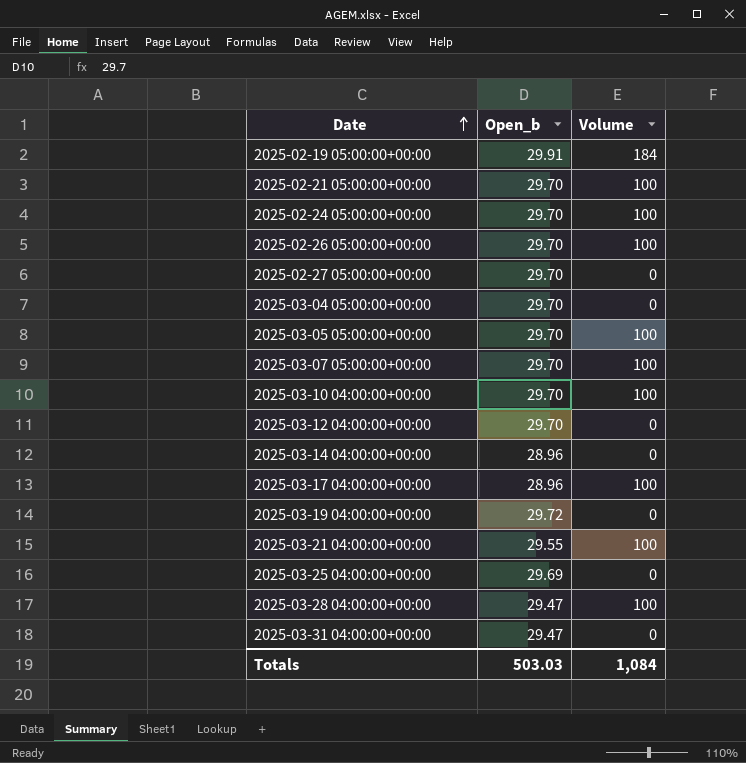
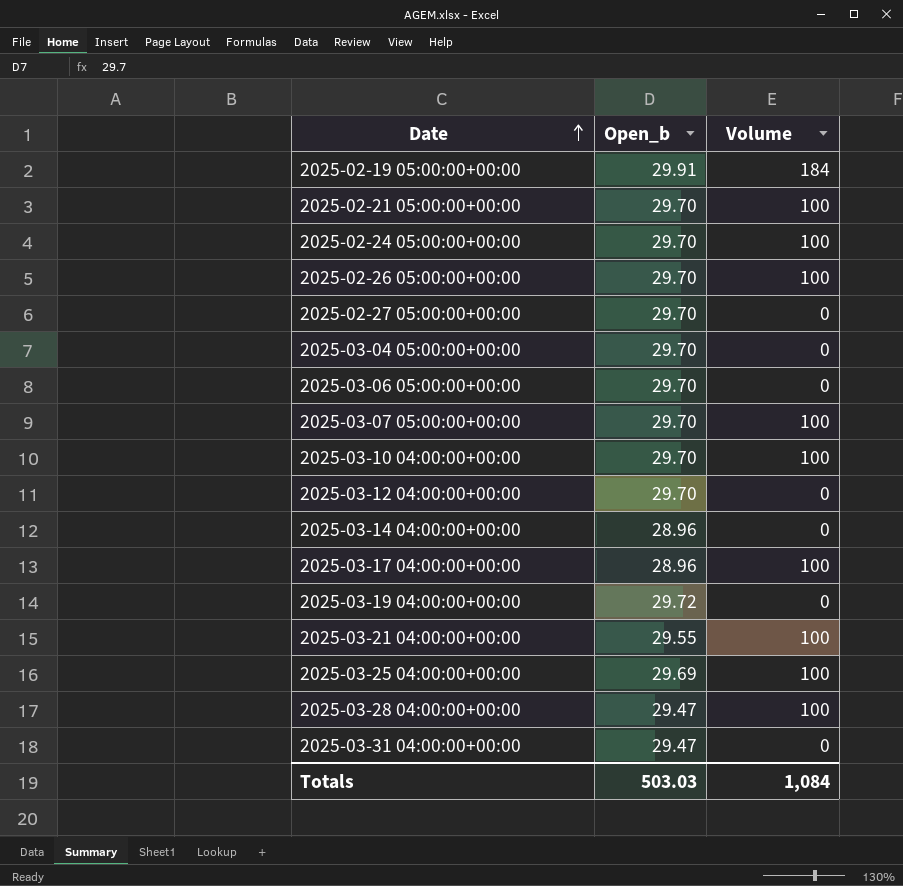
row 2025-03-05 05:00:00+00:00: 29.70 | 100 -> none
row 2025-03-06 05:00:00+00:00: none -> 29.70 | 0
2025-03-25 04:00:00+00:00 | Volume: 0 -> 100

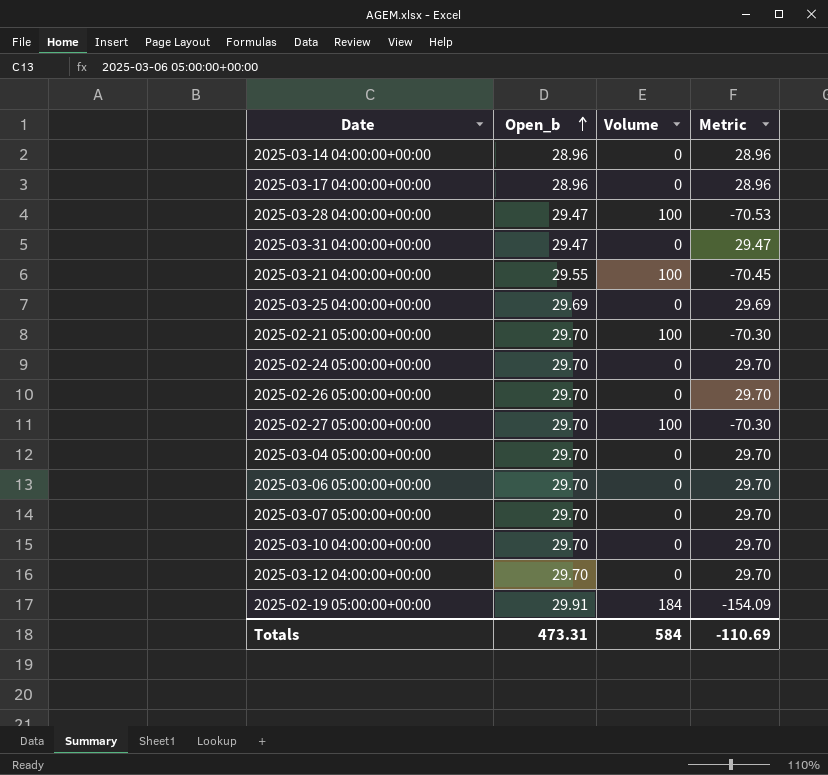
row order: Date ascending -> Open_b ascending
column Metric | formula: none -> [Open_b] - [Volume]
row 2025-03-19 04:00:00+00:00: 29.72 | 0 -> none
2025-03-17 04:00:00+00:00 | Volume: 100 -> 0
2025-03-25 04:00:00+00:00 | Volume: 100 -> 0
2025-02-24 05:00:00+00:00 | Volume: 100 -> 0
2025-02-26 05:00:00+00:00 | Volume: 100 -> 0
2025-02-27 05:00:00+00:00 | Volume: 0 -> 100
2025-03-07 05:00:00+00:00 | Volume: 100 -> 0
2025-03-10 04:00:00+00:00 | Volume: 100 -> 0
Totals | Open_b: 503.03 -> 473.31
Totals | Volume: 1,084 -> 584

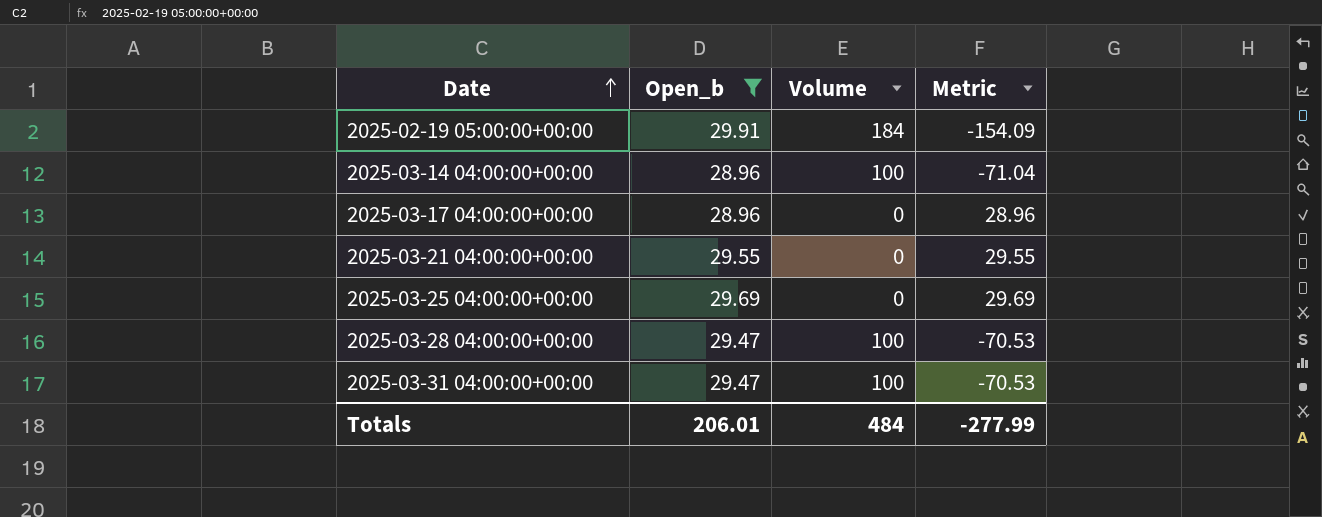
filter: none -> Open_b != 29.70
row order: Open_b ascending -> Date ascending
2025-03-14 04:00:00+00:00 | Volume: 0 -> 100
2025-03-14 04:00:00+00:00 | Metric: 28.96 -> -71.04
2025-03-21 04:00:00+00:00 | Volume: 100 -> 0
2025-03-21 04:00:00+00:00 | Metric: -70.45 -> 29.55
2025-03-31 04:00:00+00:00 | Volume: 0 -> 100
2025-03-31 04:00:00+00:00 | Metric: 29.47 -> -70.53
Totals | Open_b: 473.31 -> 206.01
Totals | Volume: 584 -> 484
Totals | Metric: -110.69 -> -277.99

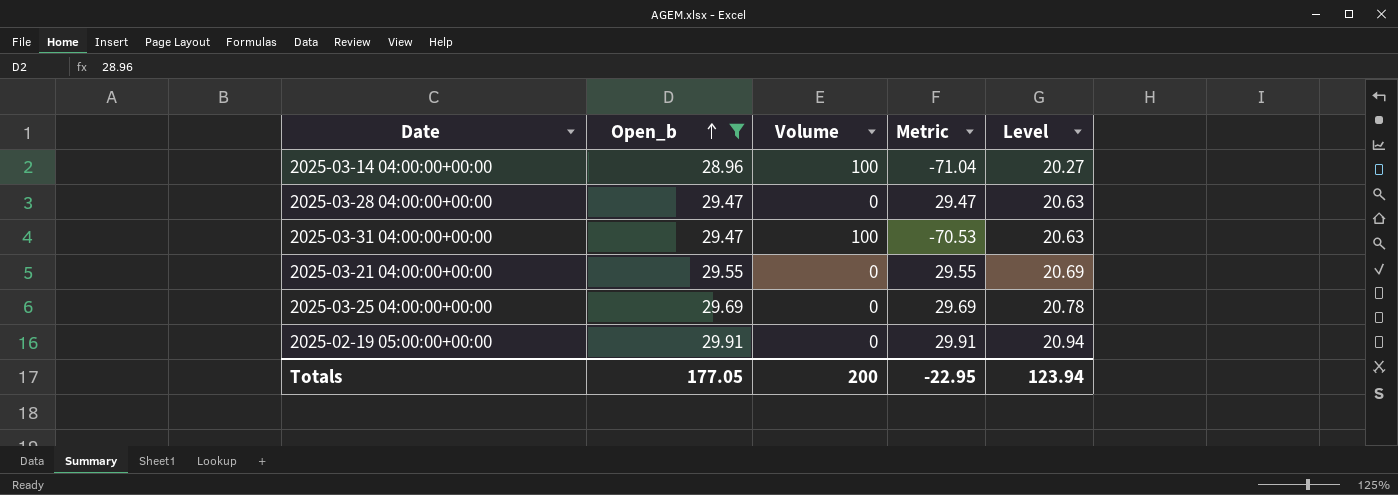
row order: Date ascending -> Open_b ascending
column Level | formula: none -> [Open_b] * 0.7
row 2025-03-17 04:00:00+00:00: 28.96 | 0 | 28.96 -> none
2025-03-28 04:00:00+00:00 | Volume: 100 -> 0
2025-03-28 04:00:00+00:00 | Metric: -70.53 -> 29.47
2025-02-19 05:00:00+00:00 | Volume: 184 -> 0
2025-02-19 05:00:00+00:00 | Metric: -154.09 -> 29.91
Totals | Open_b: 206.01 -> 177.05
Totals | Volume: 484 -> 200
Totals | Metric: -277.99 -> -22.95

